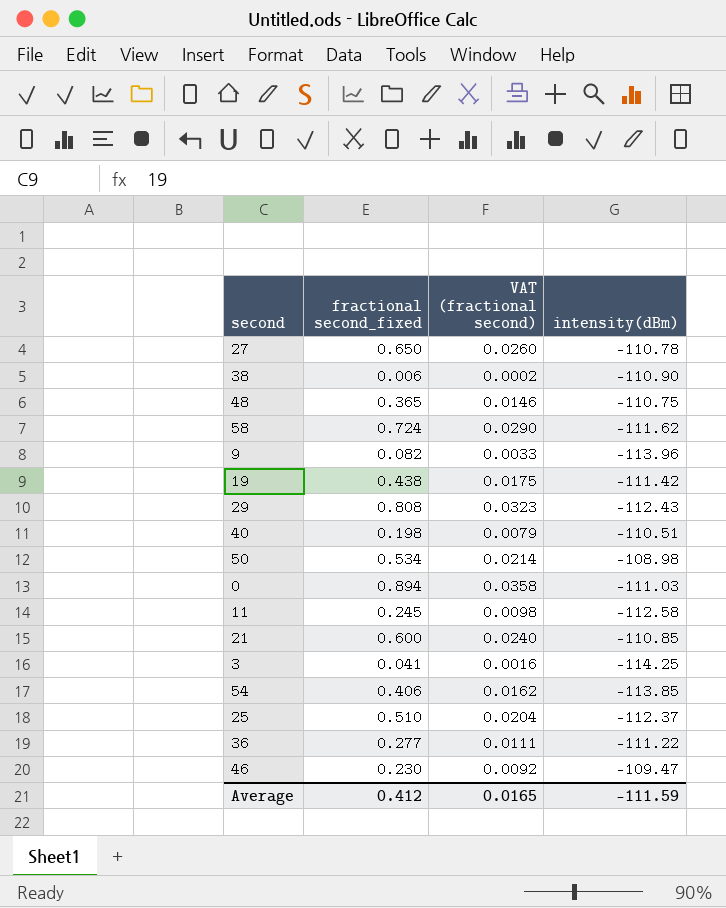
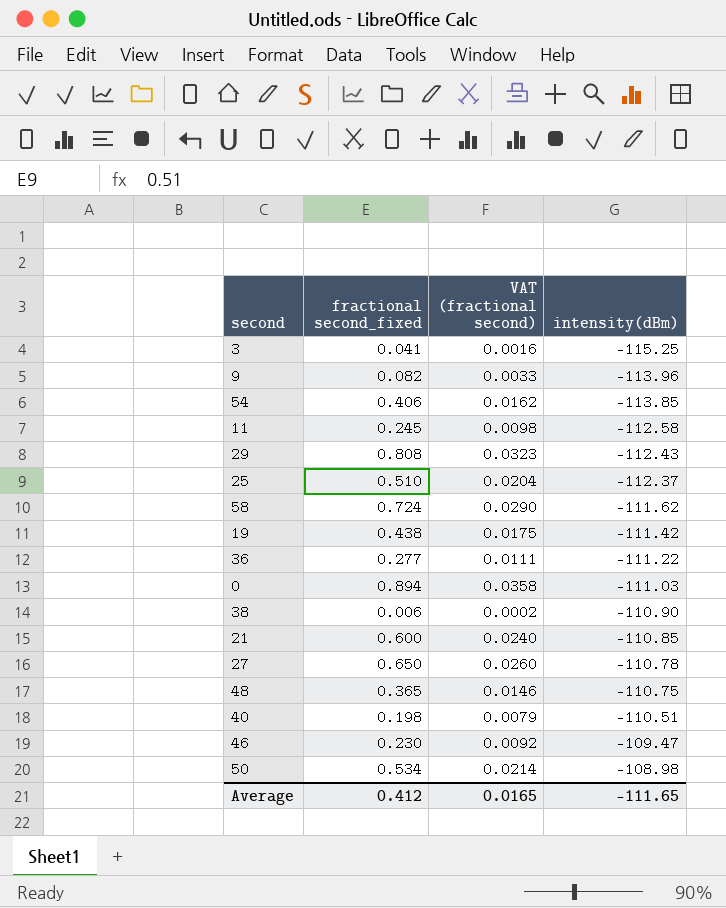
row order: none -> intensity(dBm) ascending
3 | intensity(dBm): -114.25 -> -115.25
Average | intensity(dBm): -111.59 -> -111.65

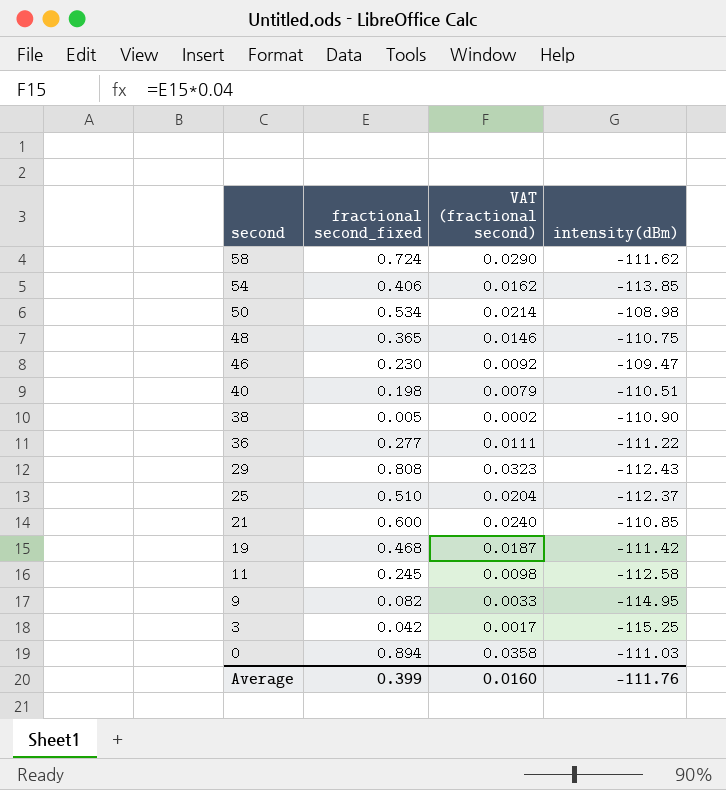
row order: intensity(dBm) ascending -> second descending
row 27: 0.650 | 0.0260 | -110.78 -> none
38 | fractional second_fixed: 0.006 -> 0.005
19 | fractional second_fixed: 0.438 -> 0.468
19 | VAT (fractional second): 0.0175 -> 0.0187
9 | intensity(dBm): -113.96 -> -114.95
3 | fractional second_fixed: 0.041 -> 0.042
3 | VAT (fractional second): 0.0016 -> 0.0017
Average | fractional second_fixed: 0.412 -> 0.399
Average | VAT (fractional second): 0.0165 -> 0.0160
Average | intensity(dBm): -111.65 -> -111.76

